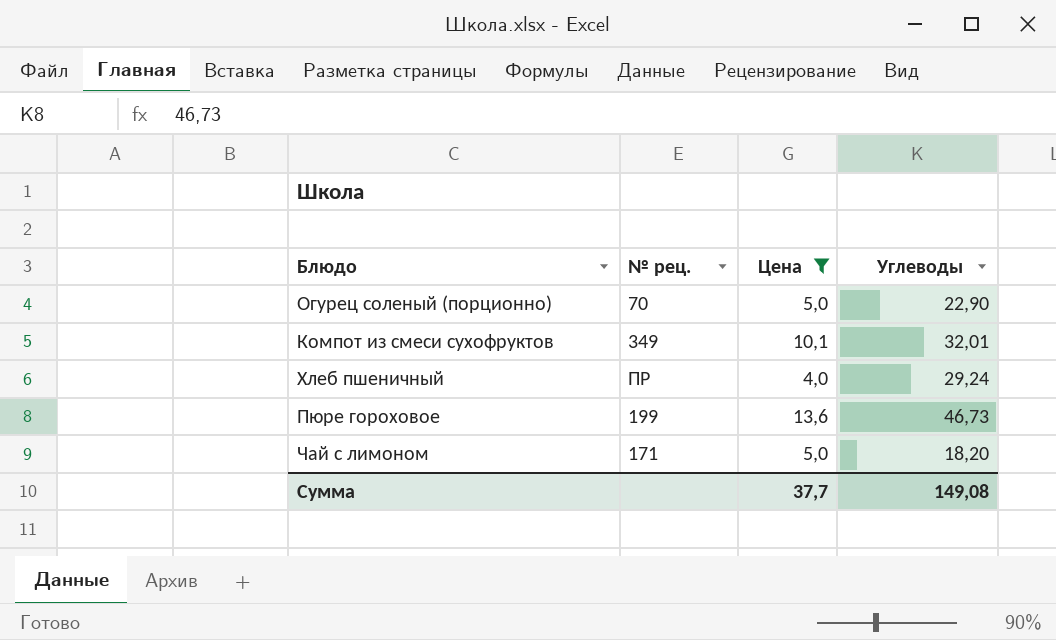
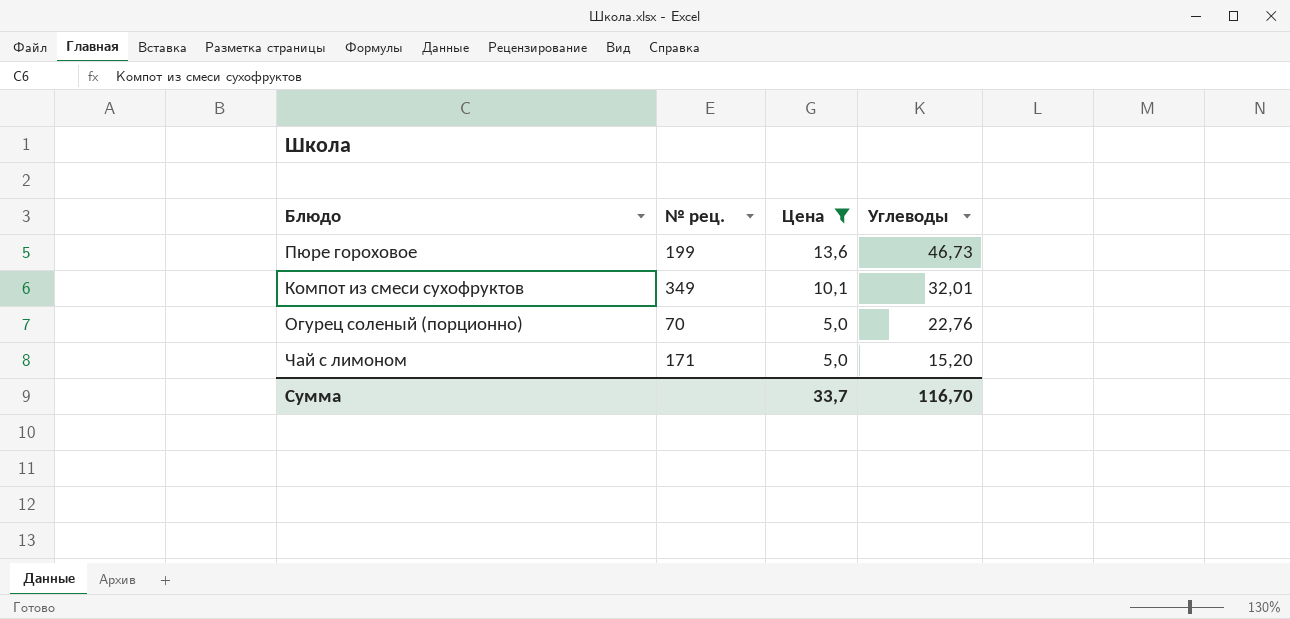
row order: none -> Цена descending
row Хлеб пшеничный: ПР | 4,0 | 29,24 -> none
Огурец соленый (порционно) | Углеводы: 22,90 -> 22,76
Чай с лимоном | Углеводы: 18,20 -> 15,20
Сумма | Цена: 37,7 -> 33,7
Сумма | Углеводы: 149,08 -> 116,70

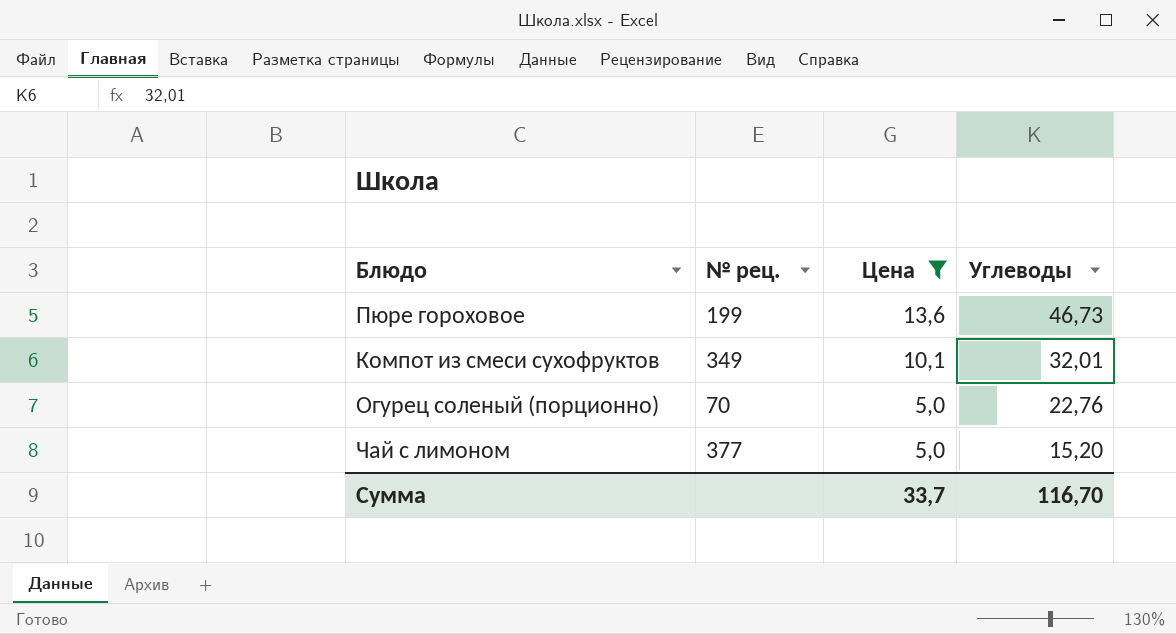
Чай с лимоном | № рец.: 171 -> 377

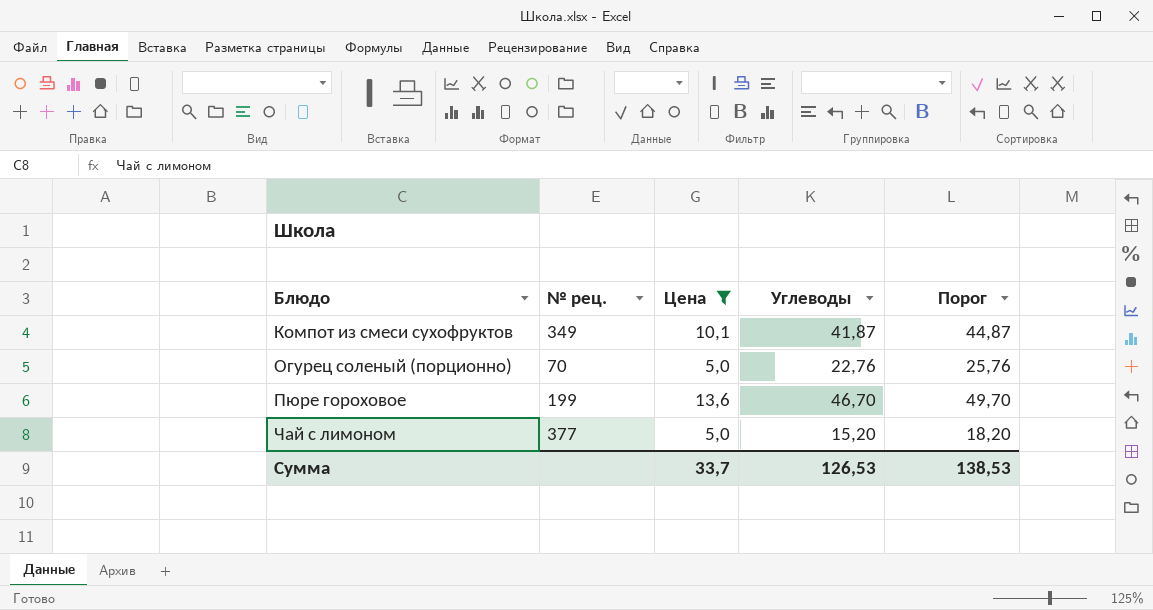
row order: Цена descending -> Блюдо ascending
column Порог | formula: none -> [Углеводы] + 3
Компот из смеси сухофруктов | Углеводы: 32,01 -> 41,87
Пюре гороховое | Углеводы: 46,73 -> 46,70
Сумма | Углеводы: 116,70 -> 126,53

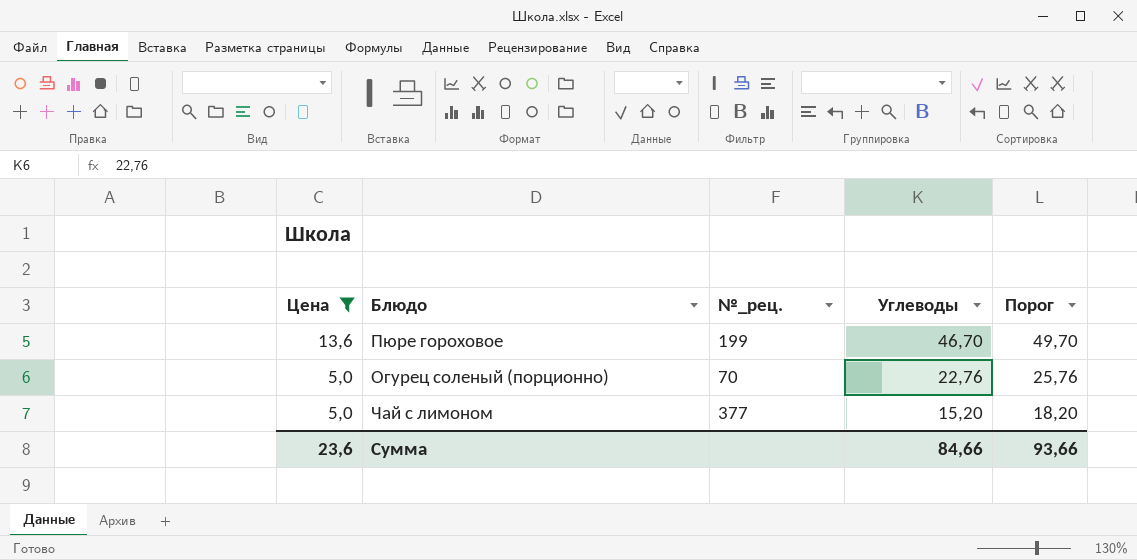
row order: Блюдо ascending -> Цена descending
column Цена | position: 3 -> 1
column name: № рец. -> №_рец.
row Компот из смеси сухофруктов: 349 | 10,1 | 41,87 | 44,87 -> none
Сумма | Цена: 33,7 -> 23,6
Сумма | Углеводы: 126,53 -> 84,66
Сумма | Порог: 138,53 -> 93,66

